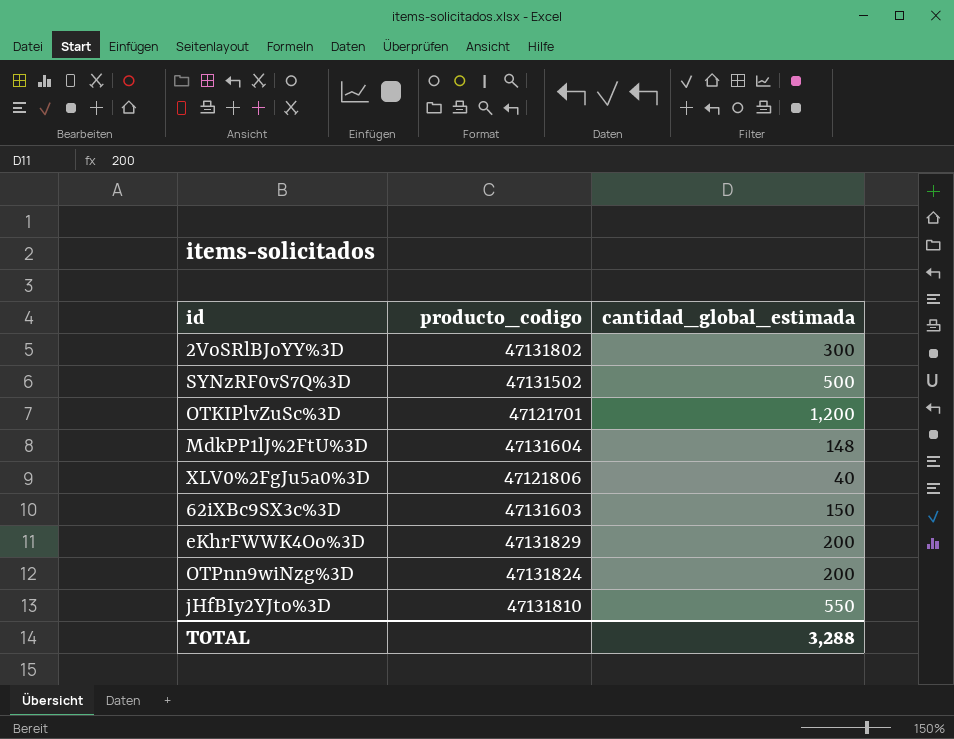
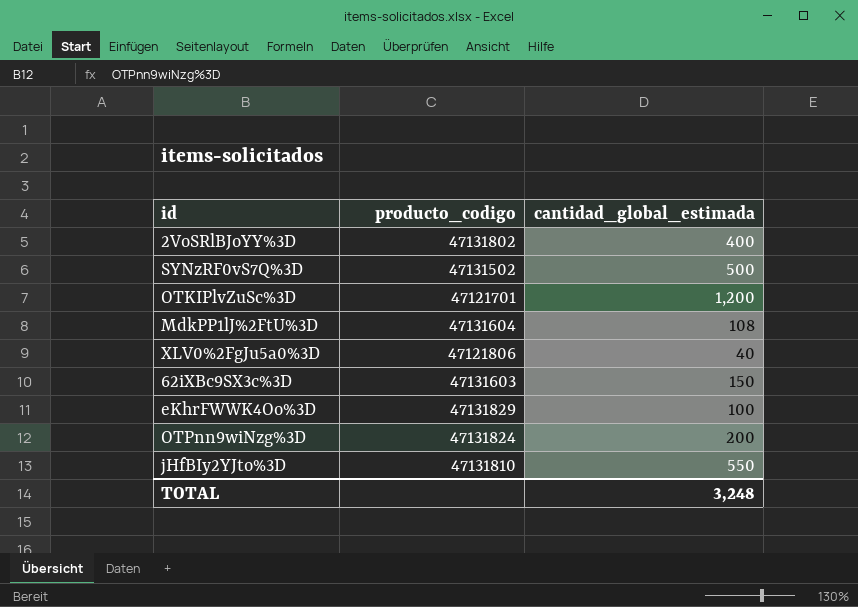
2VoSRlBJoYY%3D | cantidad_global_estimada: 300 -> 400
MdkPP1lJ%2FtU%3D | cantidad_global_estimada: 148 -> 108
eKhrFWWK4Oo%3D | cantidad_global_estimada: 200 -> 100
TOTAL | cantidad_global_estimada: 3,288 -> 3,248

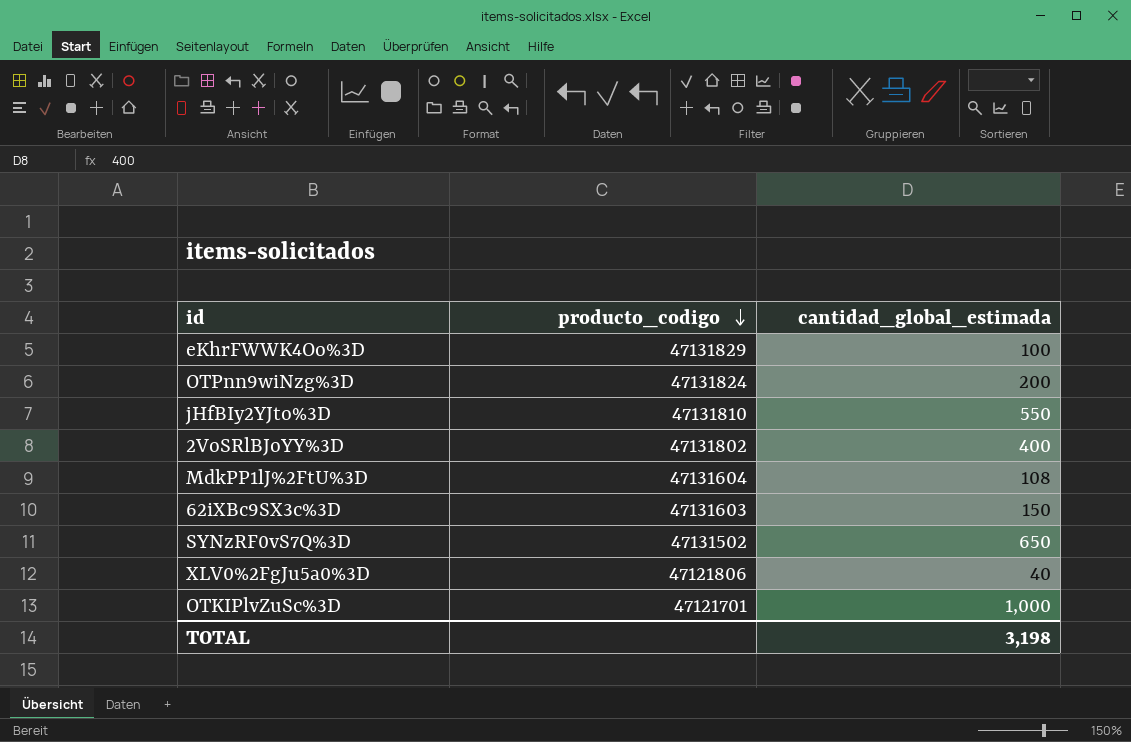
row order: none -> producto_codigo descending
SYNzRF0vS7Q%3D | cantidad_global_estimada: 500 -> 650
OTKIPlvZuSc%3D | cantidad_global_estimada: 1,200 -> 1,000
TOTAL | cantidad_global_estimada: 3,248 -> 3,198

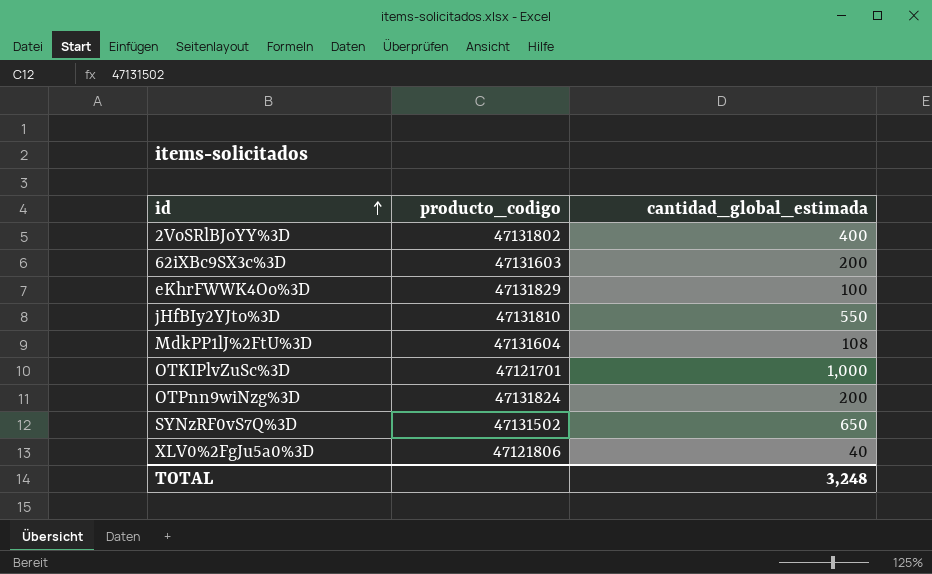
row order: producto_codigo descending -> id ascending
62iXBc9SX3c%3D | cantidad_global_estimada: 150 -> 200
TOTAL | cantidad_global_estimada: 3,198 -> 3,248

